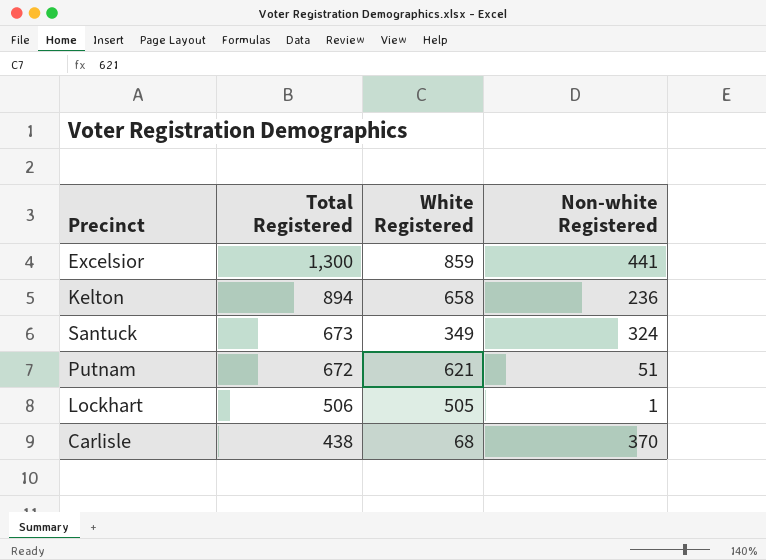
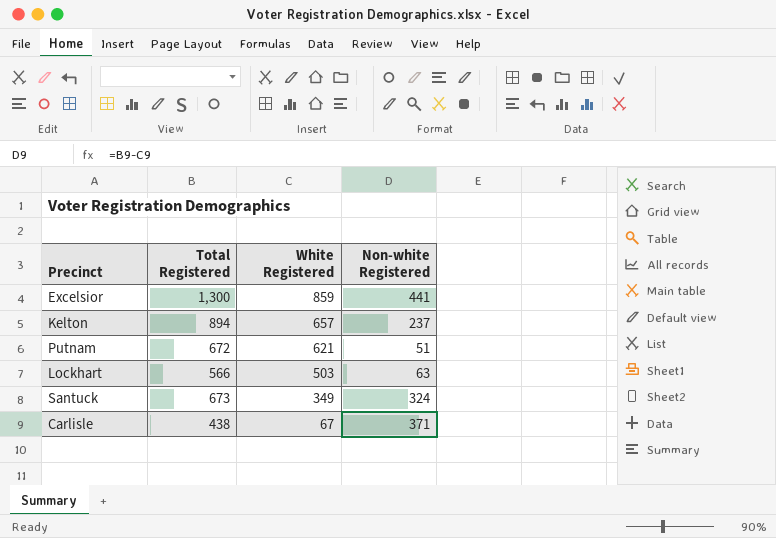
row order: Total Registered descending -> White Registered descending
Kelton | White Registered: 658 -> 657
Kelton | Non-white Registered: 236 -> 237
Lockhart | Total Registered: 506 -> 566
Lockhart | White Registered: 505 -> 503
Lockhart | Non-white Registered: 1 -> 63
Carlisle | White Registered: 68 -> 67
Carlisle | Non-white Registered: 370 -> 371

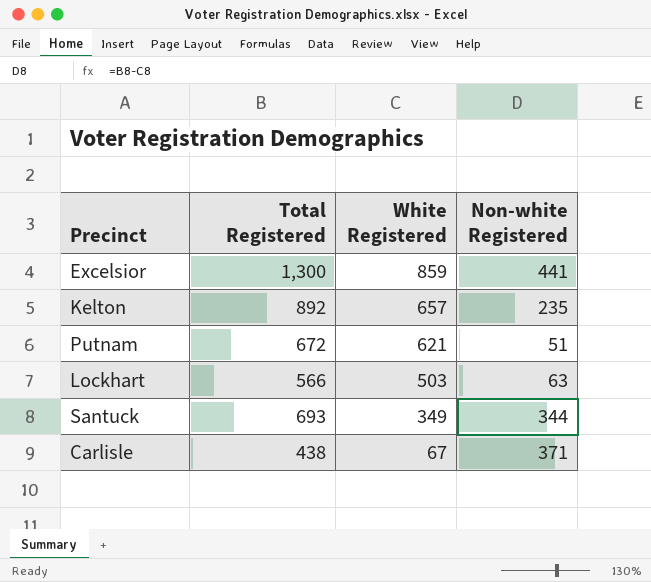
Kelton | Total Registered: 894 -> 892
Kelton | Non-white Registered: 237 -> 235
Santuck | Total Registered: 673 -> 693
Santuck | Non-white Registered: 324 -> 344

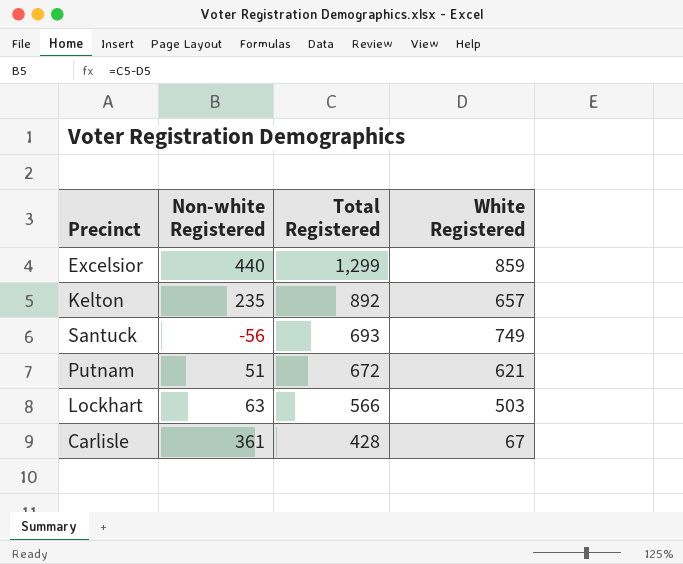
row order: White Registered descending -> Total Registered descending
column Non-white Registered | position: 4 -> 2
Excelsior | Non-white Registered: 441 -> 440
Excelsior | Total Registered: 1,300 -> 1,299
Santuck | Non-white Registered: 344 -> -56
Santuck | White Registered: 349 -> 749
Carlisle | Non-white Registered: 371 -> 361
Carlisle | Total Registered: 438 -> 428

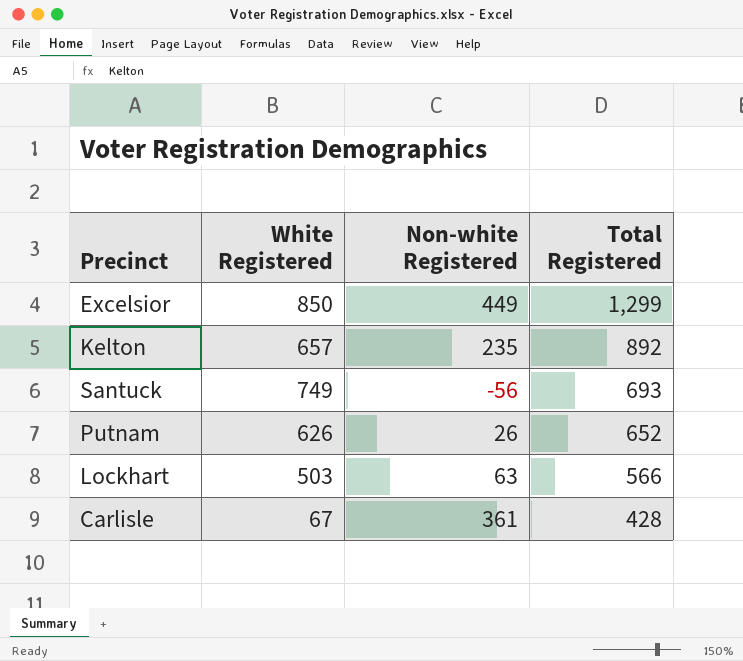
column White Registered | position: 4 -> 2
Excelsior | White Registered: 859 -> 850
Excelsior | Non-white Registered: 440 -> 449
Putnam | White Registered: 621 -> 626
Putnam | Non-white Registered: 51 -> 26
Putnam | Total Registered: 672 -> 652

